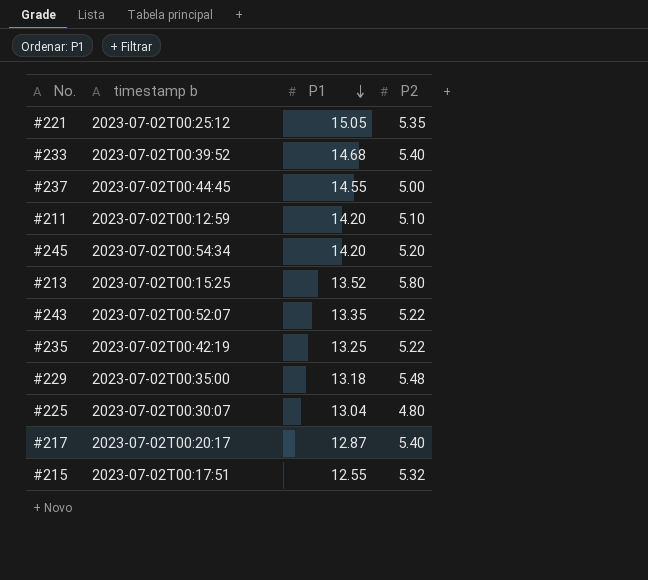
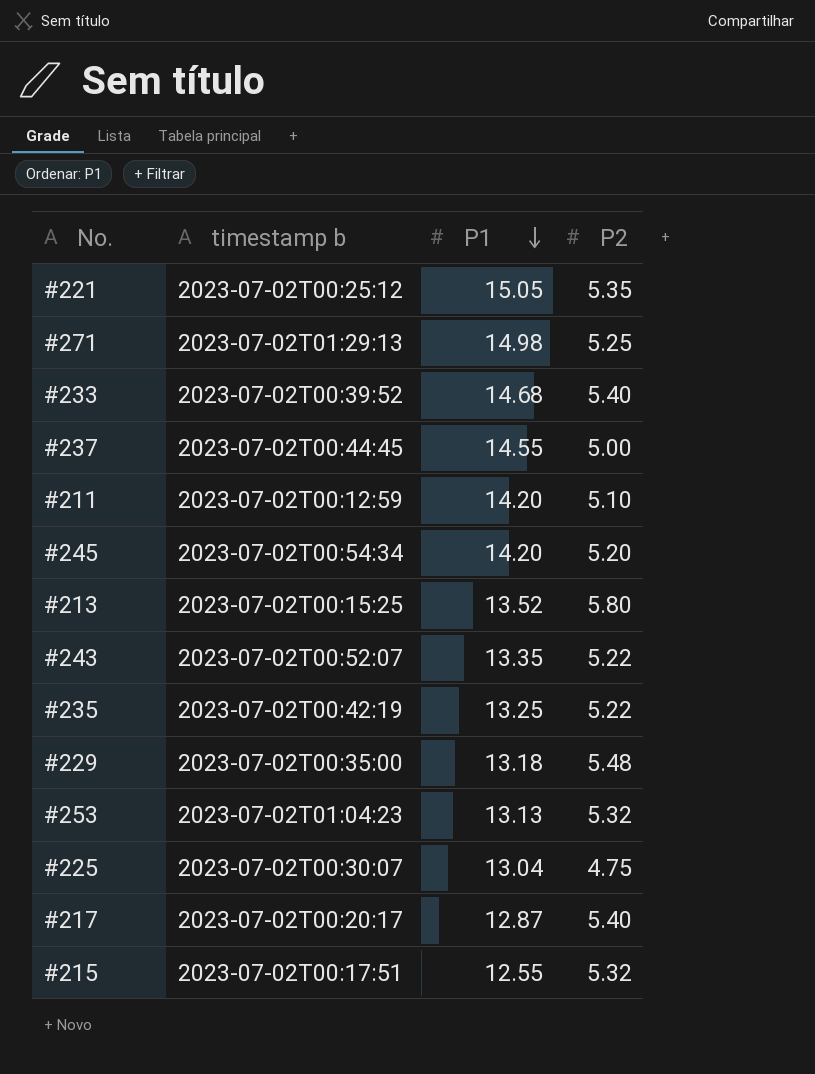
row #271: none -> 2023-07-02T01:29:13 | 14.98 | 5.25
row #253: none -> 2023-07-02T01:04:23 | 13.13 | 5.32
#225 | P2: 4.80 -> 4.75

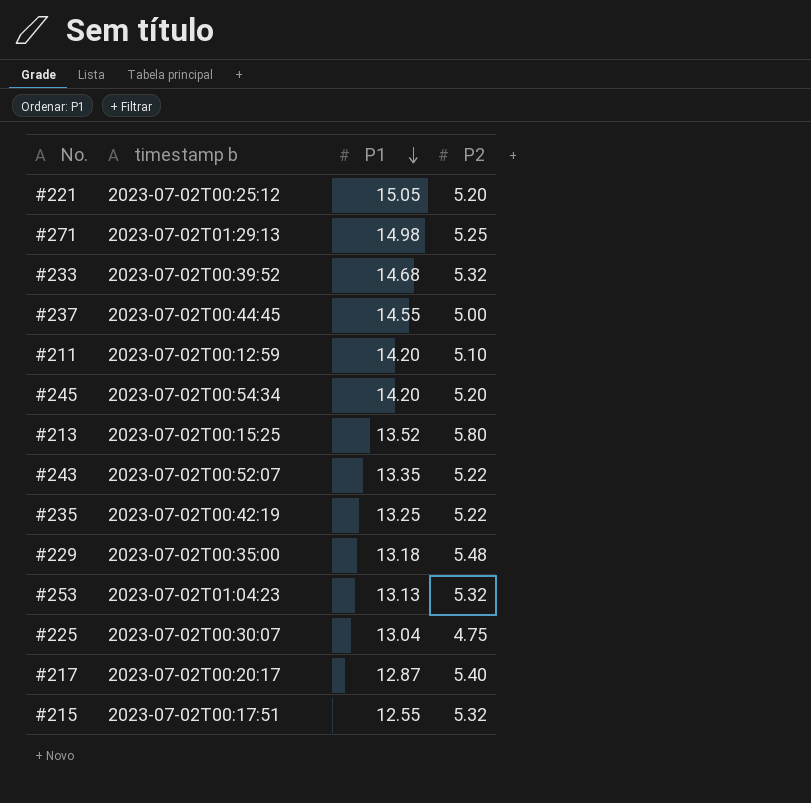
#221 | P2: 5.35 -> 5.20
#233 | P2: 5.40 -> 5.32

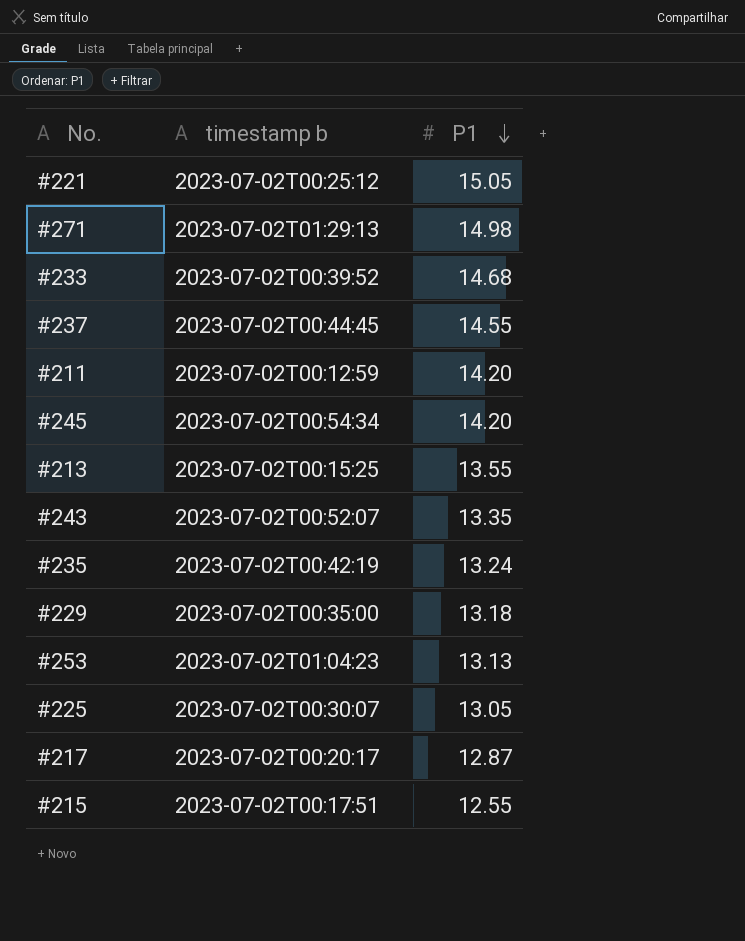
column P2 | position: 4 -> none
#213 | P1: 13.52 -> 13.55
#235 | P1: 13.25 -> 13.24
#225 | P1: 13.04 -> 13.05

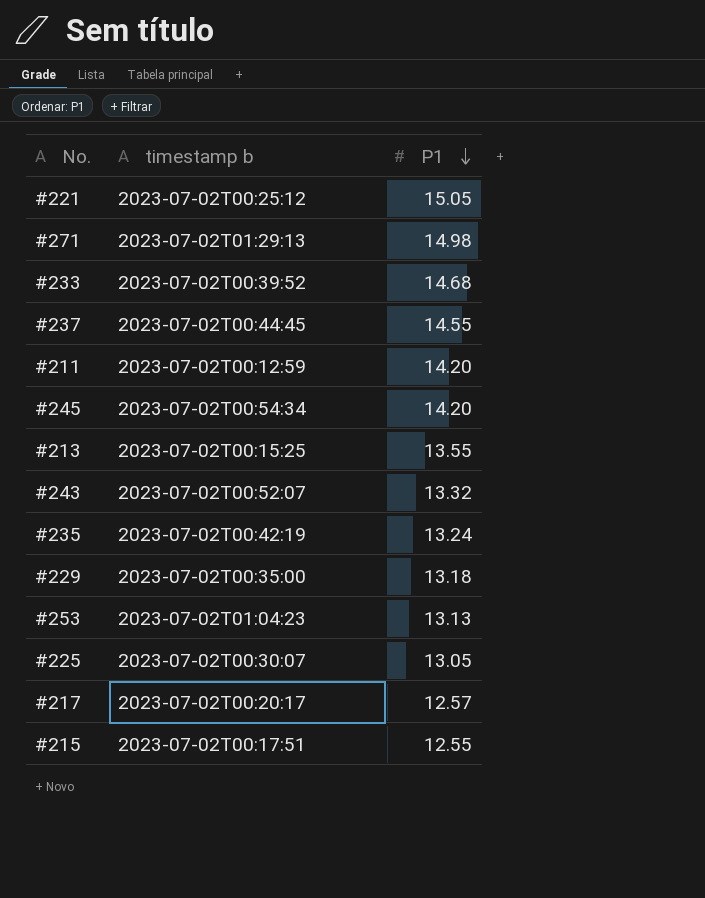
#243 | P1: 13.35 -> 13.32
#217 | P1: 12.87 -> 12.57

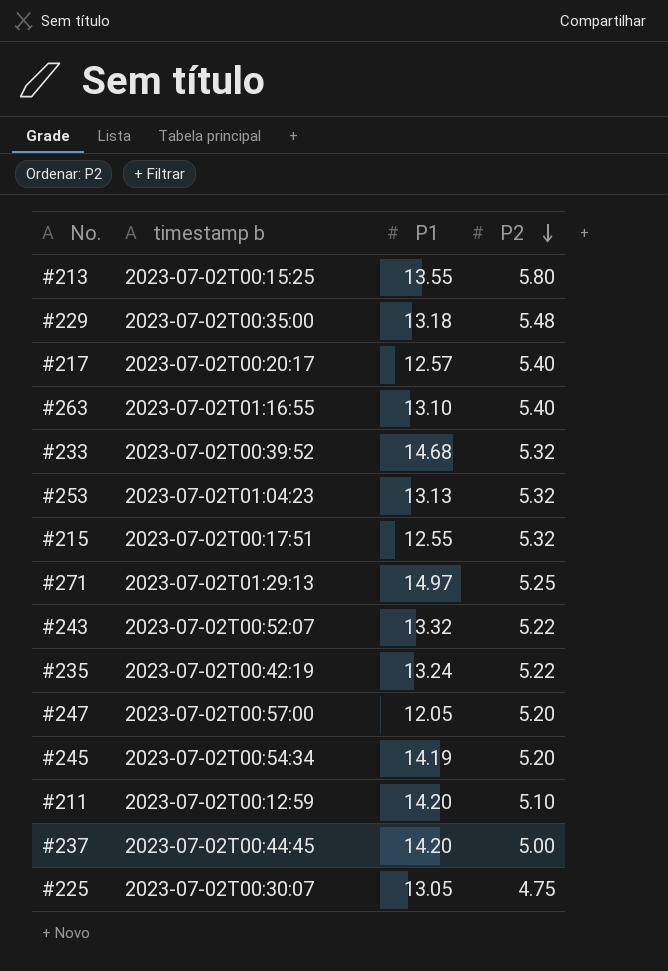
row order: P1 descending -> P2 descending
column P2 | position: none -> 4
row #221: 2023-07-02T00:25:12 | 15.05 -> none
row #263: none -> 2023-07-02T01:16:55 | 13.10 | 5.40
#271 | P1: 14.98 -> 14.97
row #247: none -> 2023-07-02T00:57:00 | 12.05 | 5.20
#245 | P1: 14.20 -> 14.19
#237 | P1: 14.55 -> 14.20

